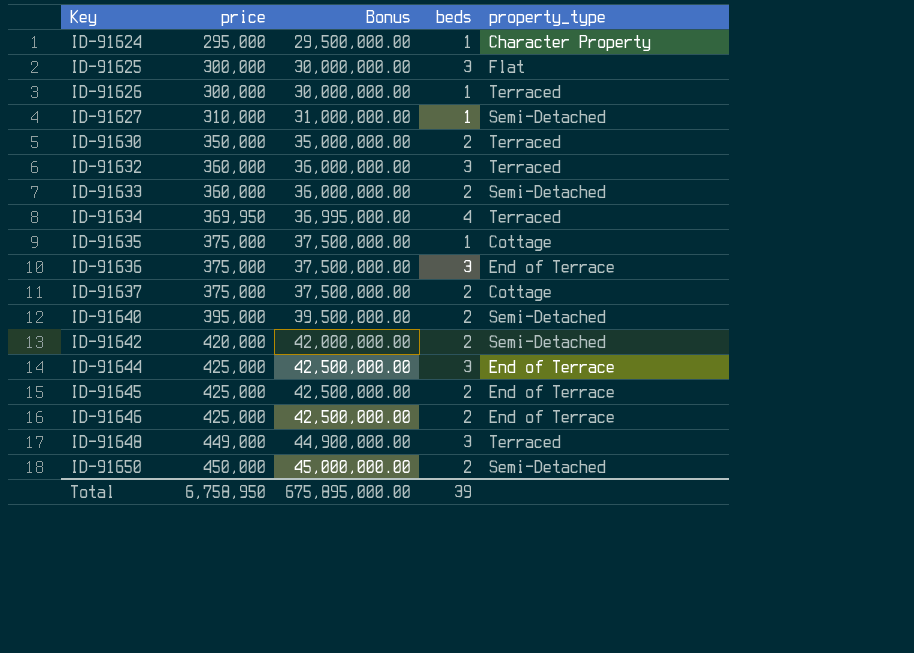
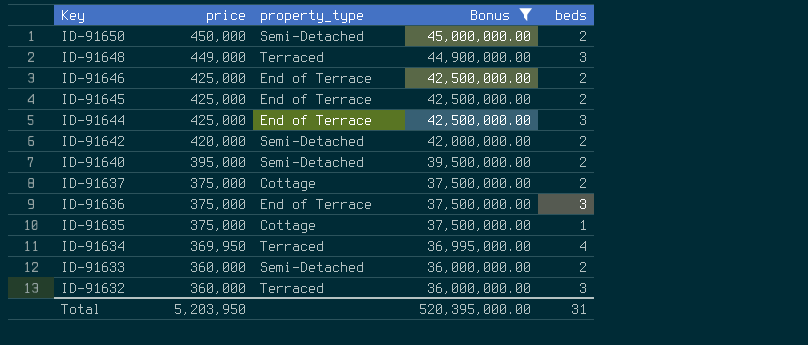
filter: none -> Bonus >= 36,000,000.00
row order: Key ascending -> Key descending
column property_type | position: 5 -> 3
Total | price: 6,758,950 -> 5,203,950
Total | Bonus: 675,895,000.00 -> 520,395,000.00
Total | beds: 39 -> 31

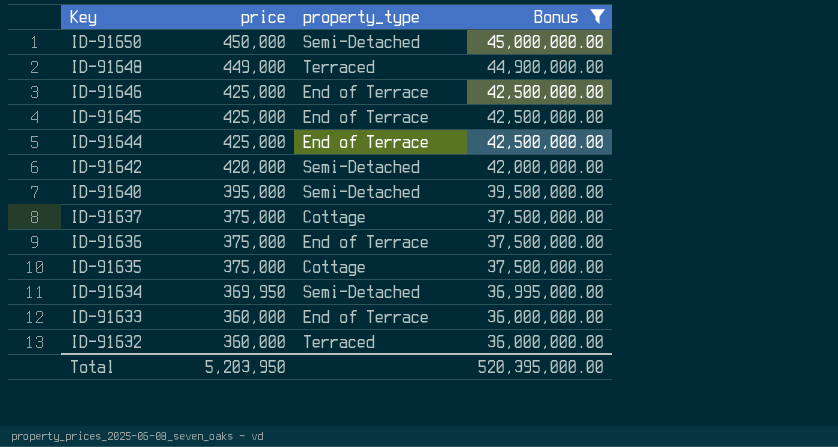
column beds | position: 5 -> none
ID-91634 | property_type: Terraced -> Semi-Detached
ID-91633 | property_type: Semi-Detached -> End of Terrace

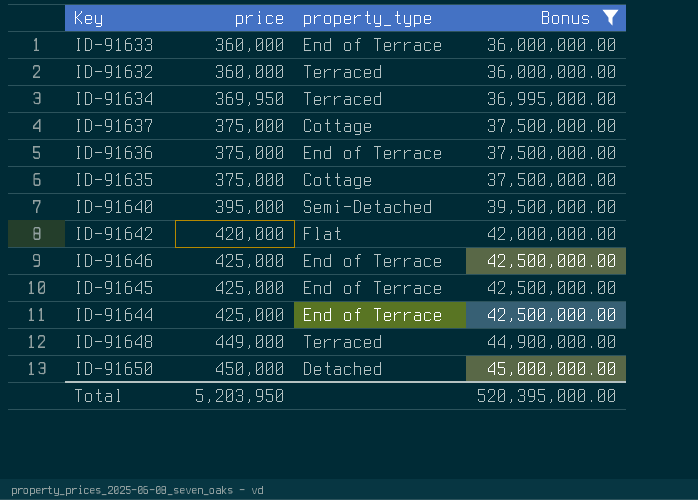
row order: Key descending -> price ascending
ID-91634 | property_type: Semi-Detached -> Terraced
ID-91642 | property_type: Semi-Detached -> Flat
ID-91650 | property_type: Semi-Detached -> Detached

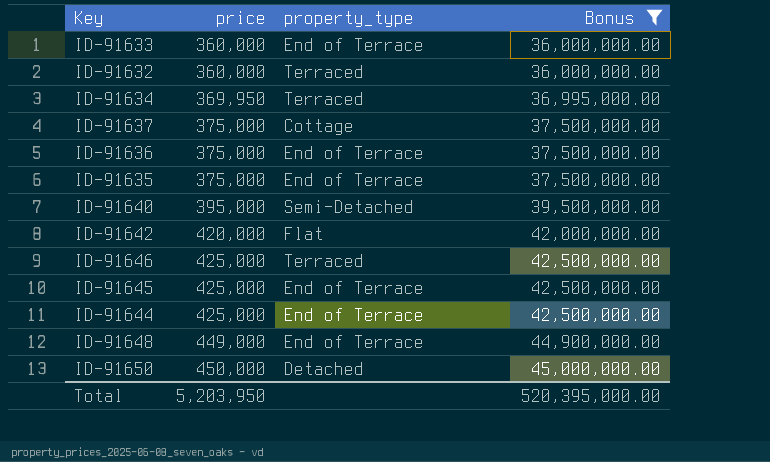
ID-91635 | property_type: Cottage -> End of Terrace
ID-91646 | property_type: End of Terrace -> Terraced
ID-91648 | property_type: Terraced -> End of Terrace

